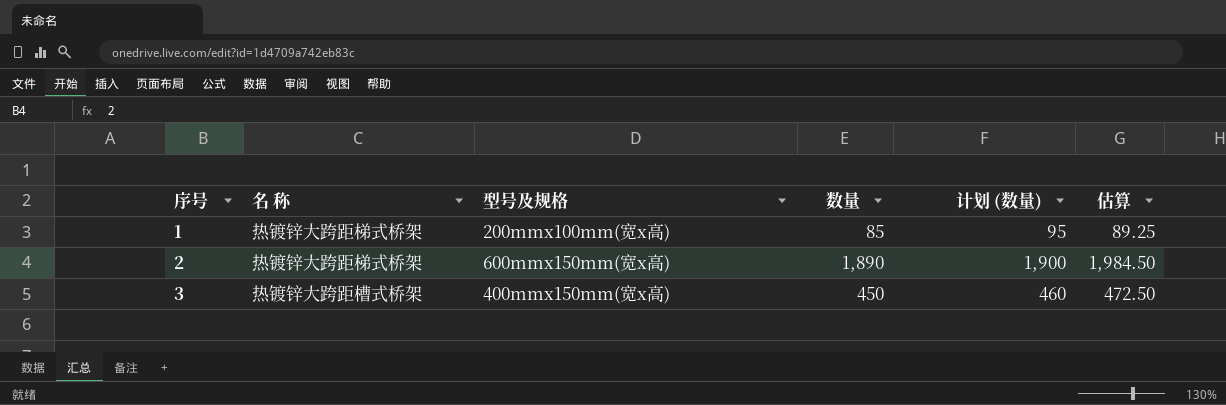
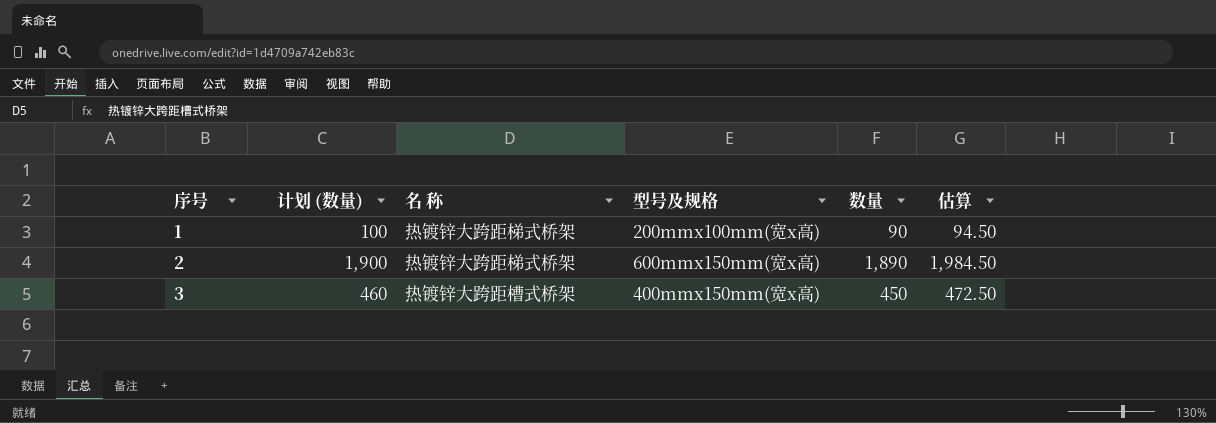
column 计划 (数量) | position: 5 -> 2
1 | 计划 (数量): 95 -> 100
1 | 数量: 85 -> 90
1 | 估算: 89.25 -> 94.50

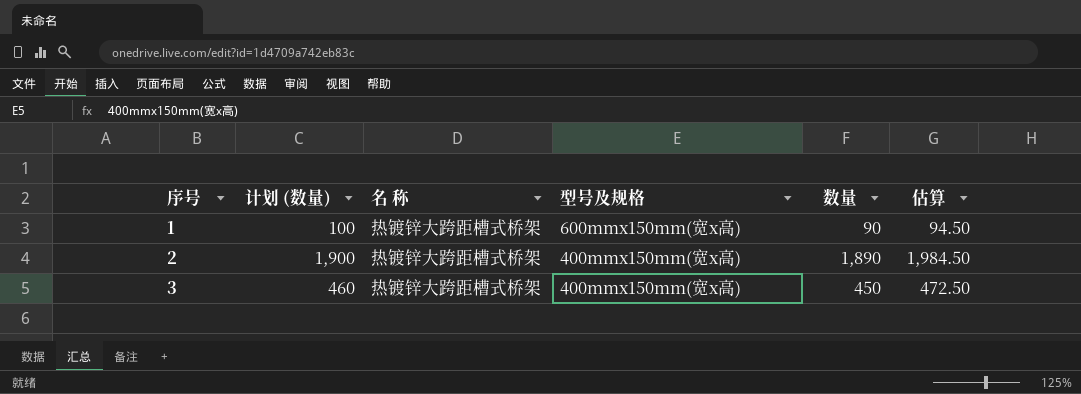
1 | 名 称: 热镀锌大跨距梯式桥架 -> 热镀锌大跨距槽式桥架
1 | 型号及规格: 200mmx100mm(宽x高) -> 600mmx150mm(宽x高)
2 | 名 称: 热镀锌大跨距梯式桥架 -> 热镀锌大跨距槽式桥架
2 | 型号及规格: 600mmx150mm(宽x高) -> 400mmx150mm(宽x高)

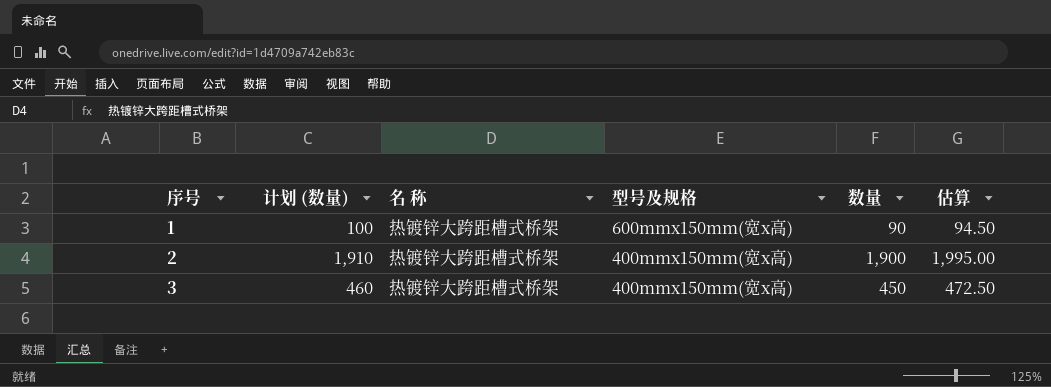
2 | 计划 (数量): 1,900 -> 1,910
2 | 数量: 1,890 -> 1,900
2 | 估算: 1,984.50 -> 1,995.00

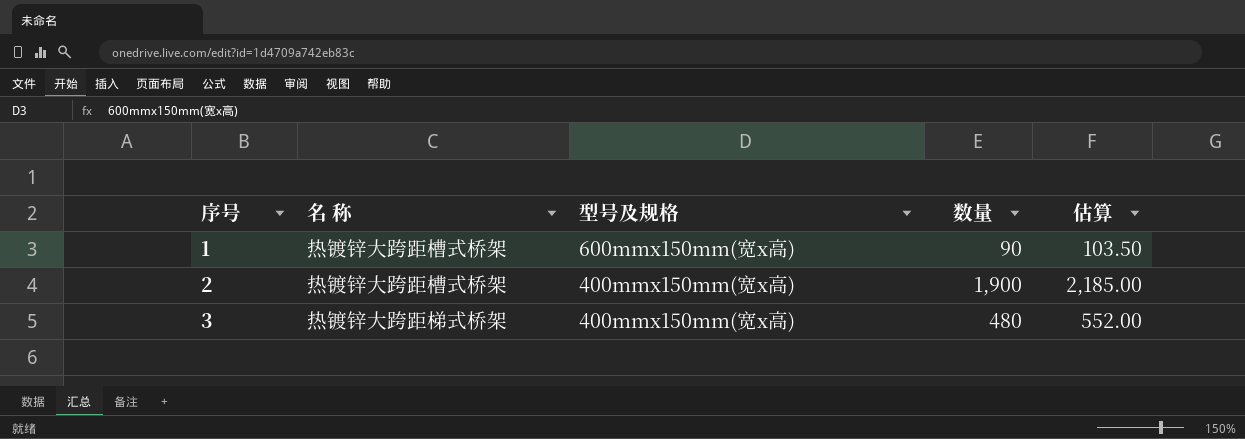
column 计划 (数量) | formula: [数量] + 10 -> none
column 估算 | formula: [数量] * 1.05 -> [数量] * 1.15
3 | 名 称: 热镀锌大跨距槽式桥架 -> 热镀锌大跨距梯式桥架
3 | 数量: 450 -> 480

